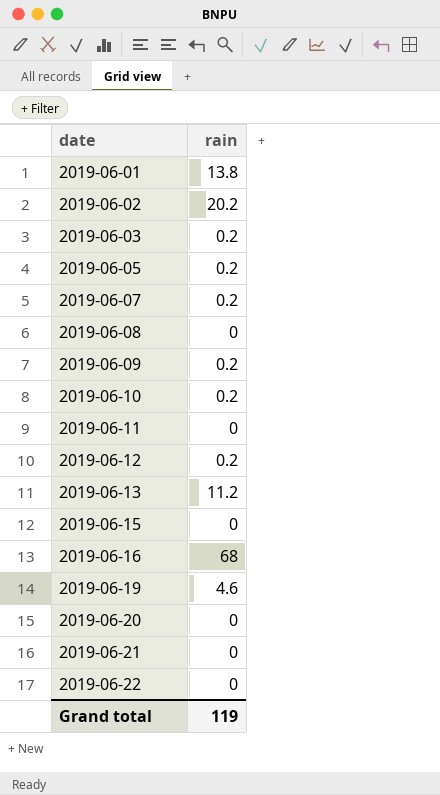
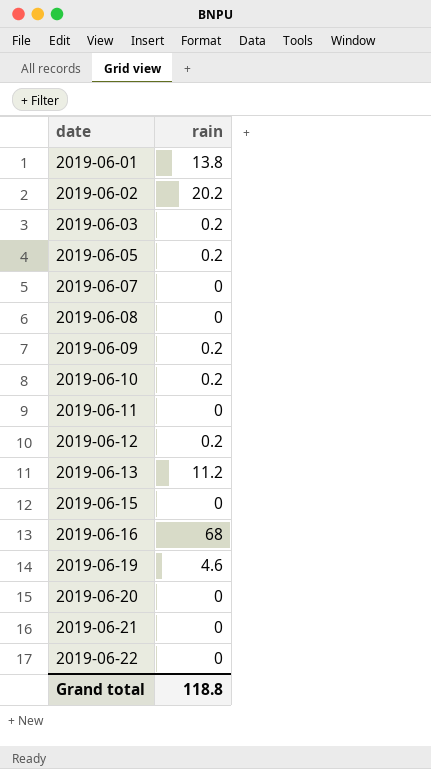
2019-06-07 | rain: 0.2 -> 0
Grand total | rain: 119 -> 118.8

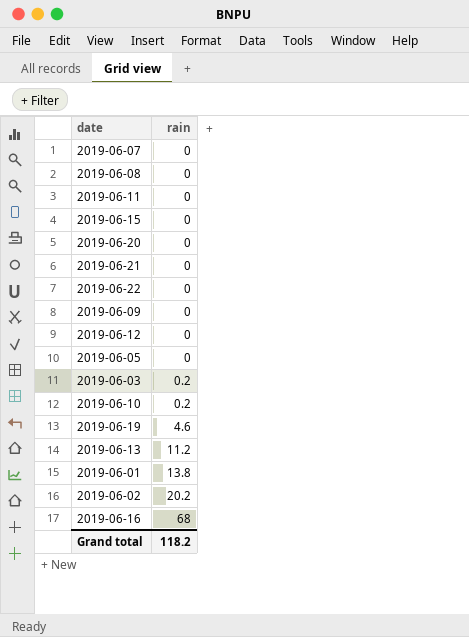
row order: date ascending -> rain ascending
2019-06-09 | rain: 0.2 -> 0
2019-06-12 | rain: 0.2 -> 0
2019-06-05 | rain: 0.2 -> 0
Grand total | rain: 118.8 -> 118.2

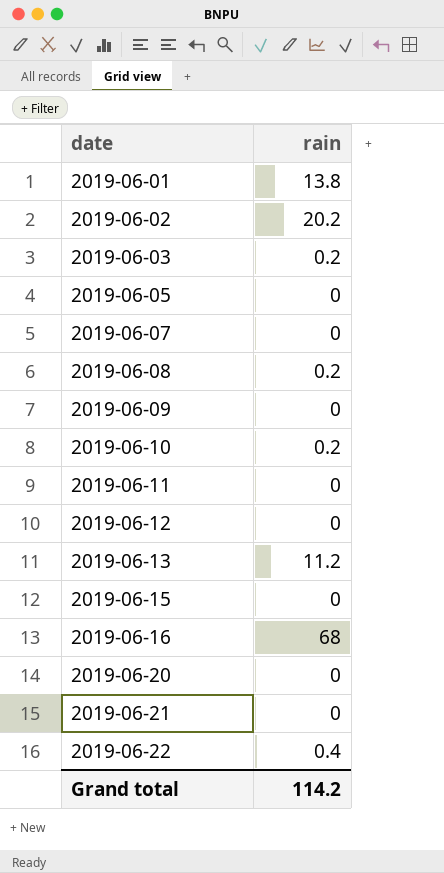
row order: rain ascending -> date ascending
row 2019-06-19: 4.6 -> none
2019-06-08 | rain: 0 -> 0.2
2019-06-22 | rain: 0 -> 0.4
Grand total | rain: 118.2 -> 114.2

